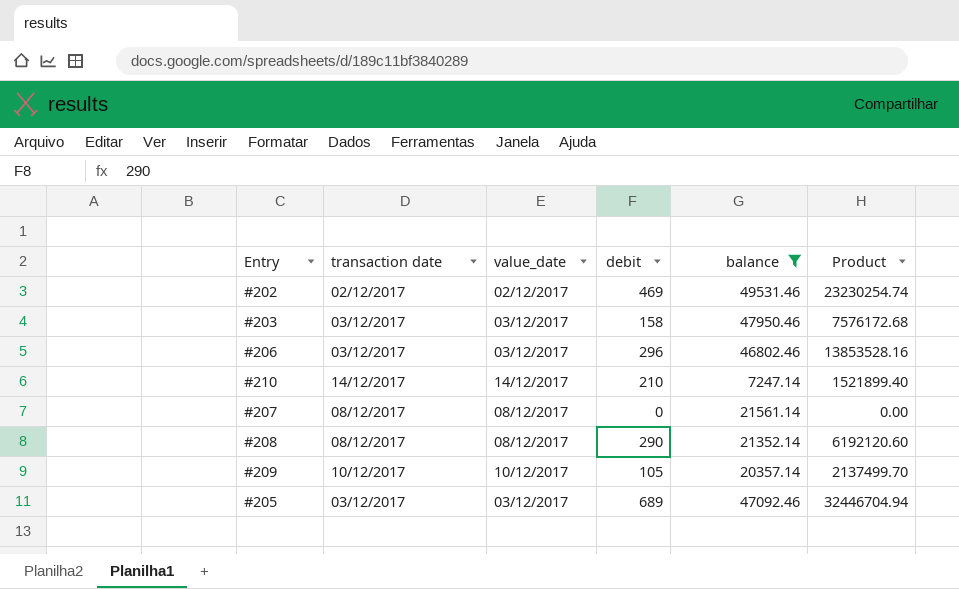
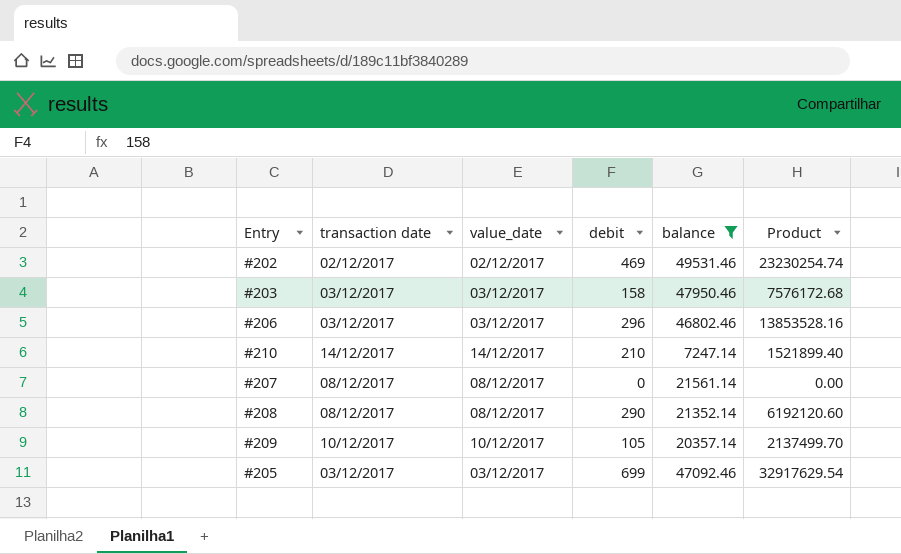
#205 | debit: 689 -> 699
#205 | Product: 32446704.94 -> 32917629.54

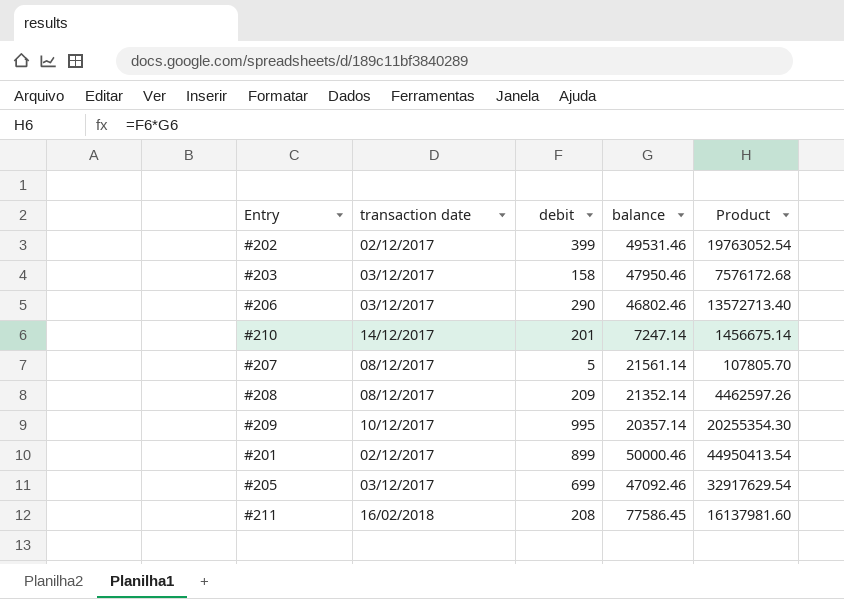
filter: balance <= 49531.46 -> none
column value_date | position: 3 -> none
#202 | debit: 469 -> 399
#202 | Product: 23230254.74 -> 19763052.54
#206 | debit: 296 -> 290
#206 | Product: 13853528.16 -> 13572713.40
#210 | debit: 210 -> 201
#210 | Product: 1521899.40 -> 1456675.14
#207 | debit: 0 -> 5
#207 | Product: 0.00 -> 107805.70
#208 | debit: 290 -> 209
#208 | Product: 6192120.60 -> 4462597.26
#209 | debit: 105 -> 995
#209 | Product: 2137499.70 -> 20255354.30

